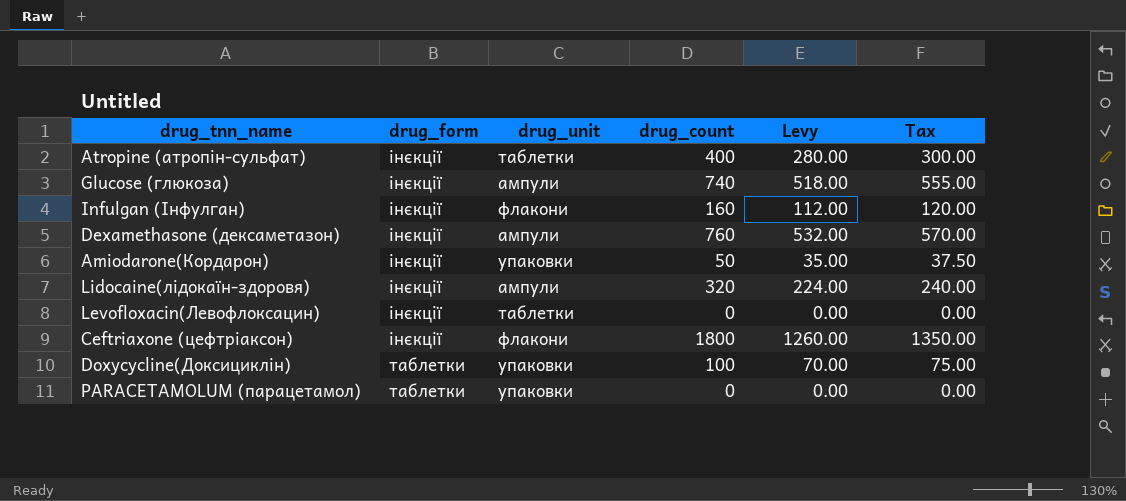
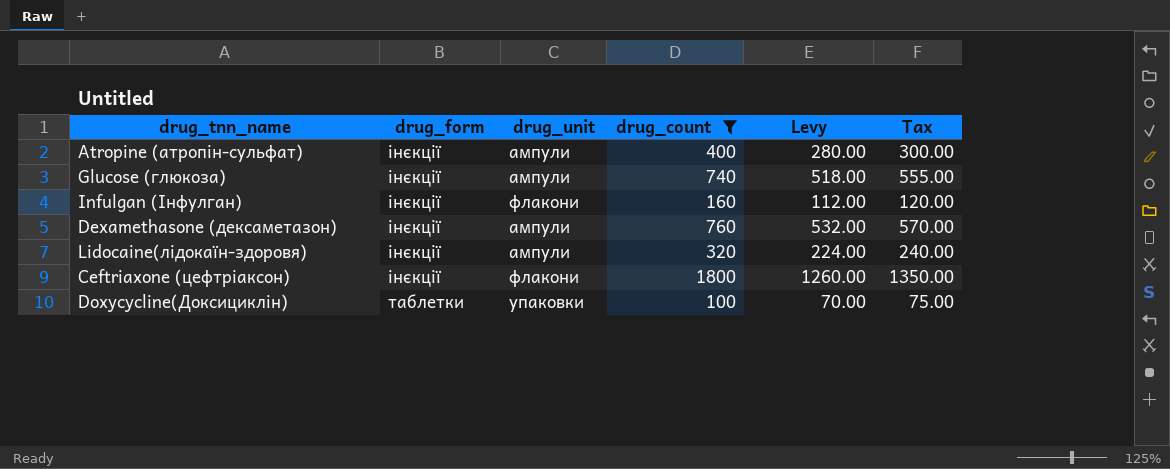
filter: none -> drug_count >= 100
Atropine (атропін-сульфат) | drug_unit: таблетки -> ампули

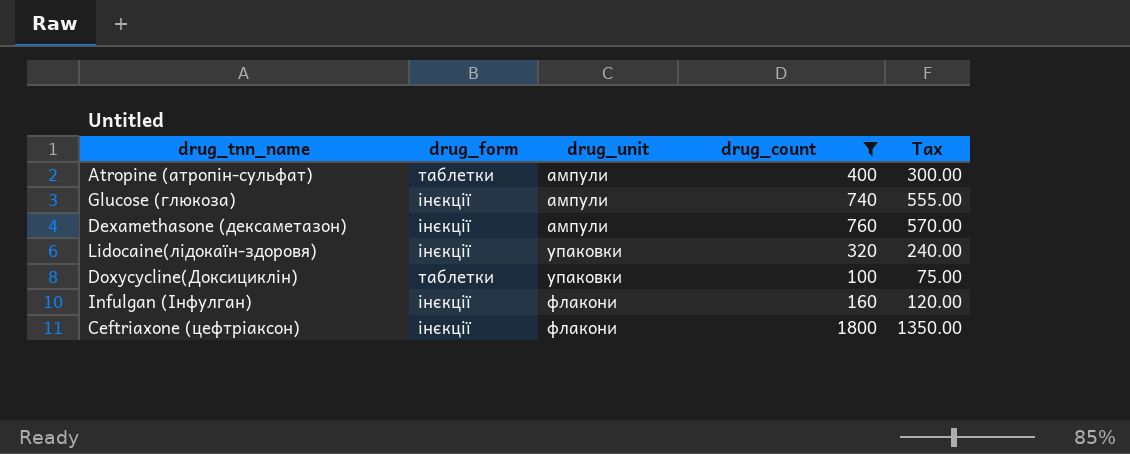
row order: drug_form descending -> drug_unit ascending
column Levy | formula: [drug_count] * 0.7 -> none
Atropine (атропін-сульфат) | drug_form: інєкції -> таблетки
Lidocaine(лідокаїн-здоровя) | drug_unit: ампули -> упаковки

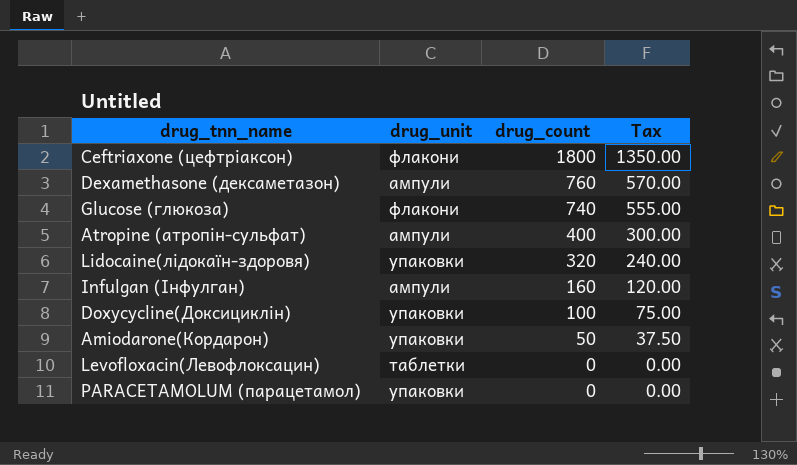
filter: drug_count >= 100 -> none
row order: drug_unit ascending -> drug_count descending
column drug_form | position: 2 -> none
Glucose (глюкоза) | drug_unit: ампули -> флакони
Infulgan (Інфулган) | drug_unit: флакони -> ампули

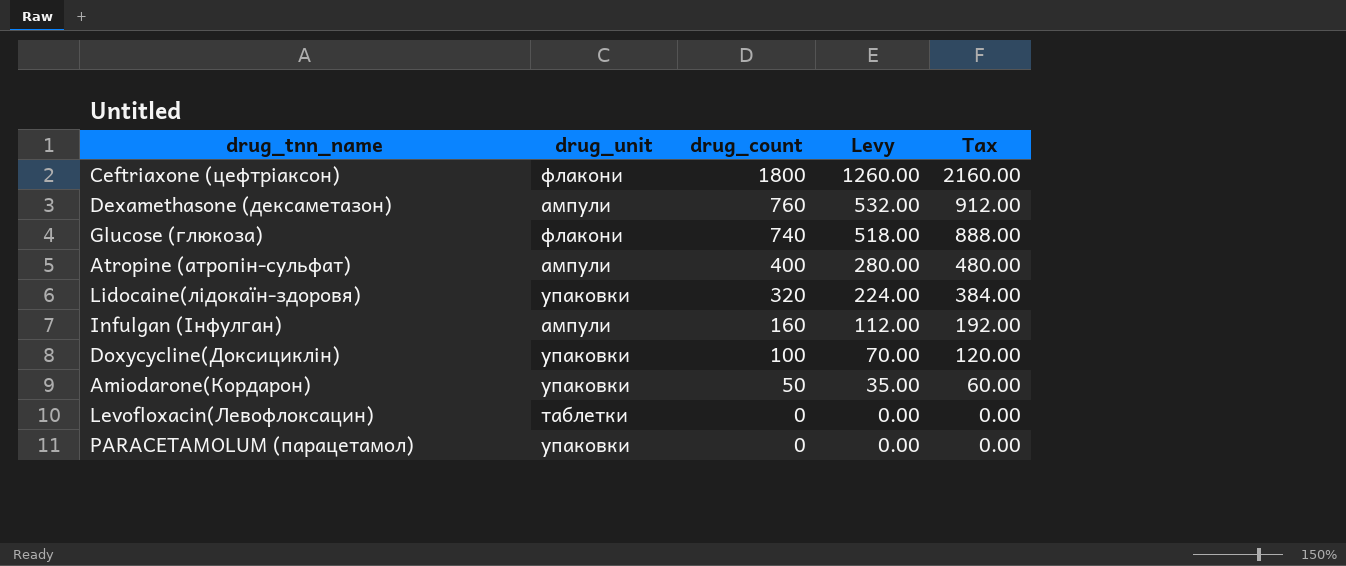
column Levy | formula: none -> [drug_count] * 0.7
column Tax | formula: [drug_count] * 0.75 -> [drug_count] * 1.2

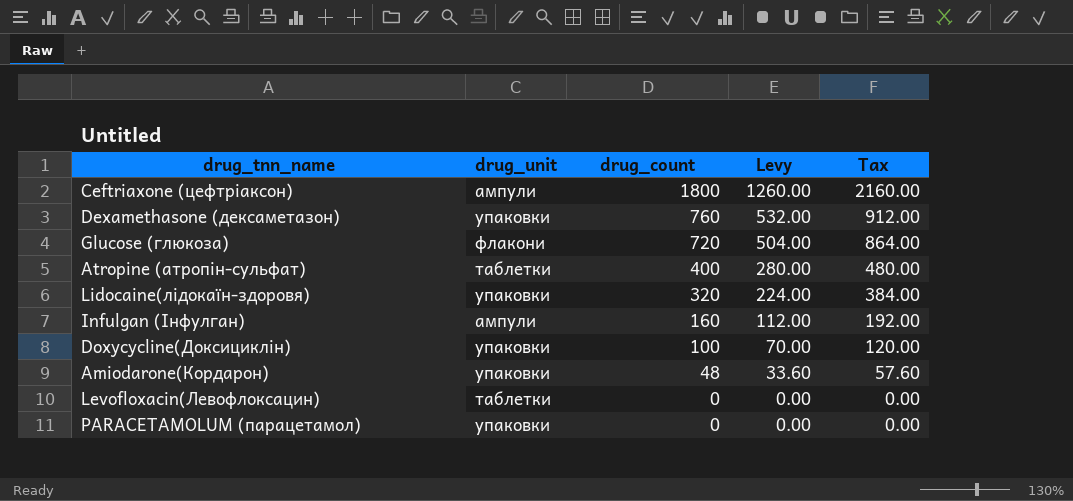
Ceftriaxone (цефтріаксон) | drug_unit: флакони -> ампули
Dexamethasone (дексаметазон) | drug_unit: ампули -> упаковки
Glucose (глюкоза) | drug_count: 740 -> 720
Glucose (глюкоза) | Levy: 518.00 -> 504.00
Glucose (глюкоза) | Tax: 888.00 -> 864.00
Atropine (атропін-сульфат) | drug_unit: ампули -> таблетки
Amiodarone(Кордарон) | drug_count: 50 -> 48
Amiodarone(Кордарон) | Levy: 35.00 -> 33.60
Amiodarone(Кордарон) | Tax: 60.00 -> 57.60

